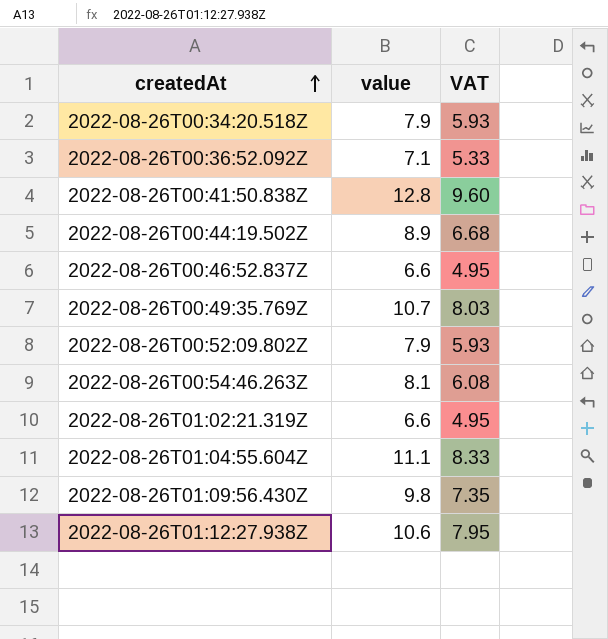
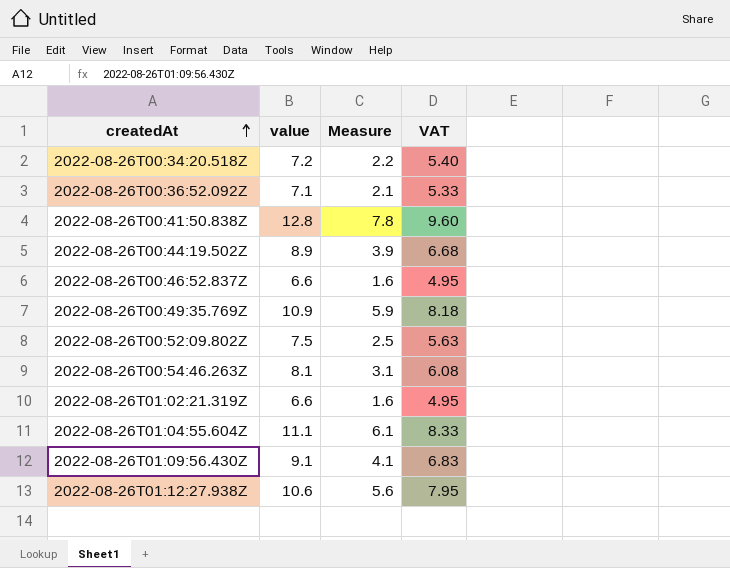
column Measure | formula: none -> [value] - 5
2022-08-26T00:34:20.518Z | value: 7.9 -> 7.2
2022-08-26T00:34:20.518Z | VAT: 5.93 -> 5.40
2022-08-26T00:49:35.769Z | value: 10.7 -> 10.9
2022-08-26T00:49:35.769Z | VAT: 8.03 -> 8.18
2022-08-26T00:52:09.802Z | value: 7.9 -> 7.5
2022-08-26T00:52:09.802Z | VAT: 5.93 -> 5.63
2022-08-26T01:09:56.430Z | value: 9.8 -> 9.1
2022-08-26T01:09:56.430Z | VAT: 7.35 -> 6.83

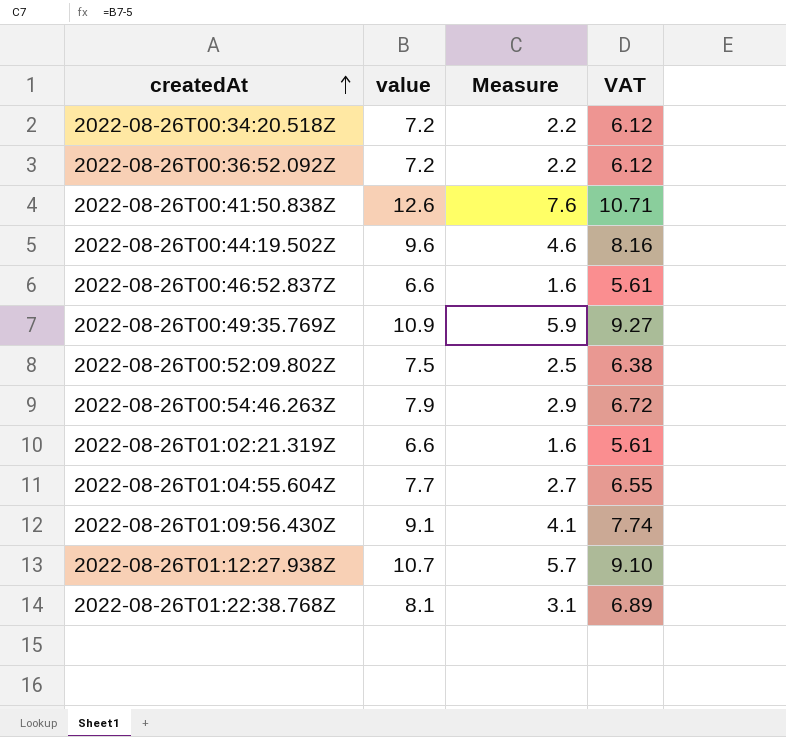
column VAT | formula: [value] * 0.75 -> [value] * 0.85
2022-08-26T00:36:52.092Z | value: 7.1 -> 7.2
2022-08-26T00:36:52.092Z | Measure: 2.1 -> 2.2
2022-08-26T00:41:50.838Z | value: 12.8 -> 12.6
2022-08-26T00:41:50.838Z | Measure: 7.8 -> 7.6
2022-08-26T00:44:19.502Z | value: 8.9 -> 9.6
2022-08-26T00:44:19.502Z | Measure: 3.9 -> 4.6
2022-08-26T00:54:46.263Z | value: 8.1 -> 7.9
2022-08-26T00:54:46.263Z | Measure: 3.1 -> 2.9
2022-08-26T01:04:55.604Z | value: 11.1 -> 7.7
2022-08-26T01:04:55.604Z | Measure: 6.1 -> 2.7
2022-08-26T01:12:27.938Z | value: 10.6 -> 10.7
2022-08-26T01:12:27.938Z | Measure: 5.6 -> 5.7
row 2022-08-26T01:22:38.768Z: none -> 8.1 | 3.1 | 6.89

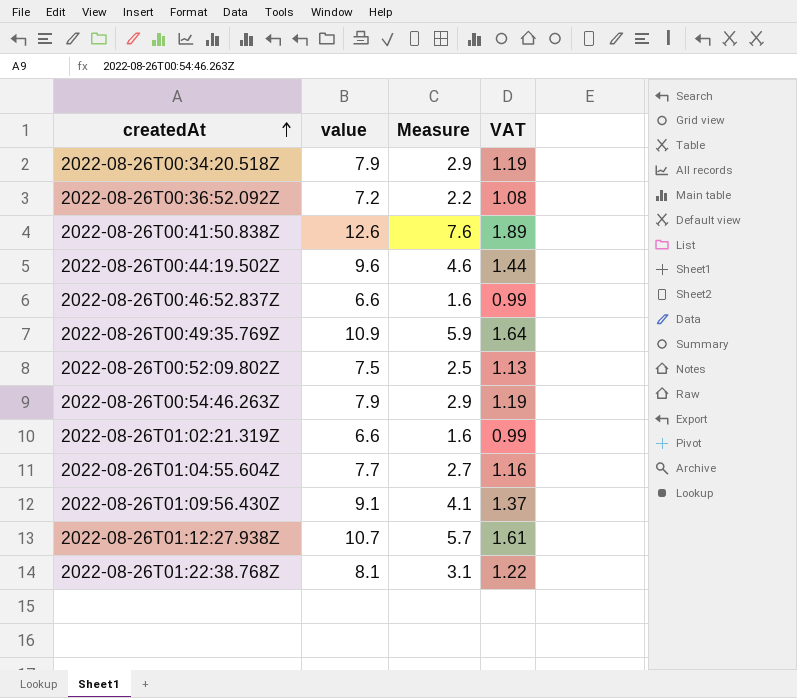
column VAT | formula: [value] * 0.85 -> [value] * 0.15
2022-08-26T00:34:20.518Z | value: 7.2 -> 7.9
2022-08-26T00:34:20.518Z | Measure: 2.2 -> 2.9

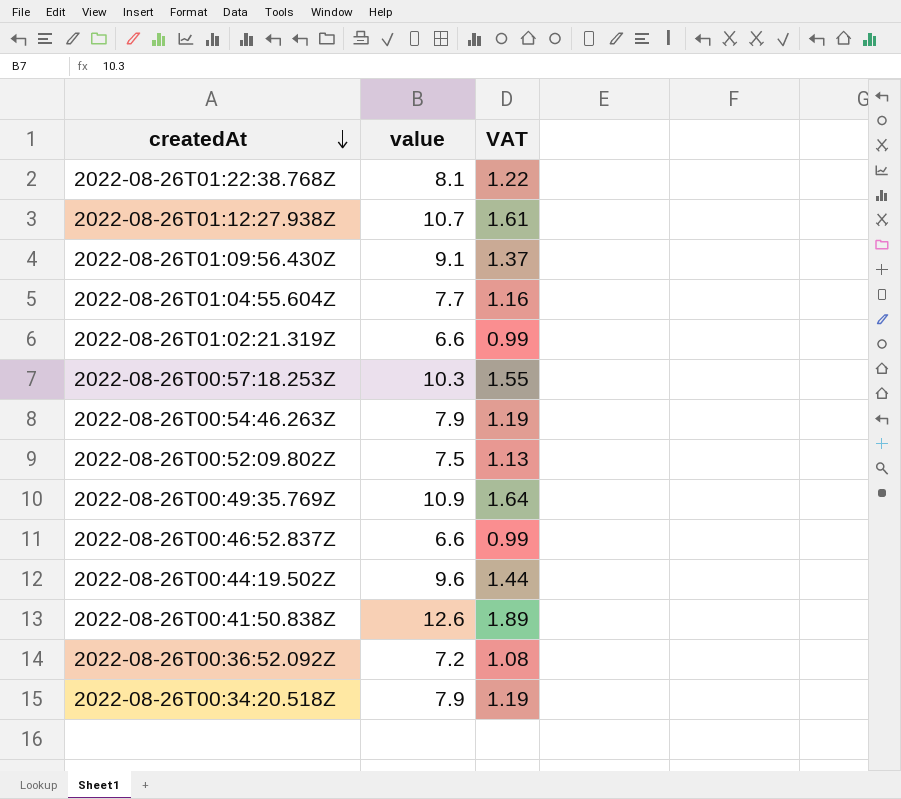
row order: createdAt ascending -> createdAt descending
column Measure | formula: [value] - 5 -> none
row 2022-08-26T00:57:18.253Z: none -> 10.3 | 1.55

